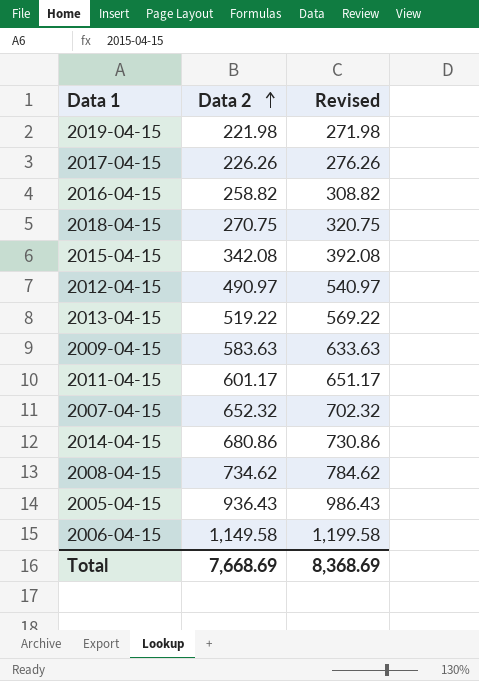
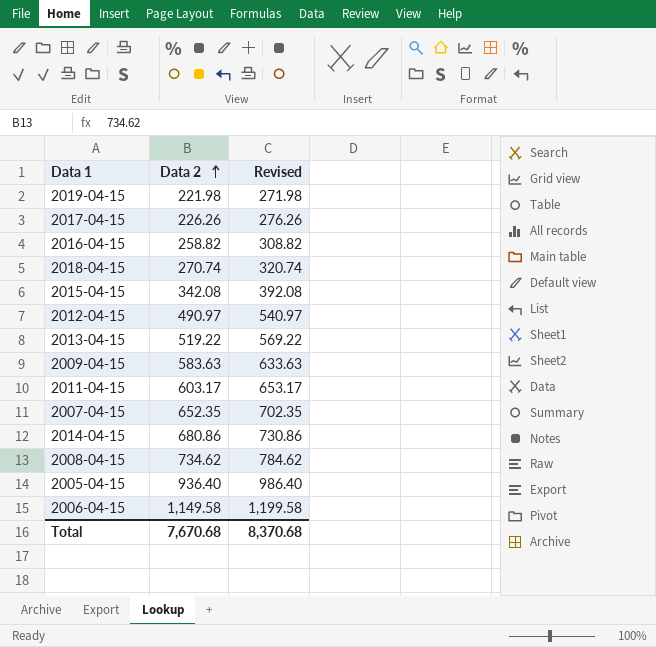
2018-04-15 | Data 2: 270.75 -> 270.74
2018-04-15 | Revised: 320.75 -> 320.74
2011-04-15 | Data 2: 601.17 -> 603.17
2011-04-15 | Revised: 651.17 -> 653.17
2007-04-15 | Data 2: 652.32 -> 652.35
2007-04-15 | Revised: 702.32 -> 702.35
2005-04-15 | Data 2: 936.43 -> 936.40
2005-04-15 | Revised: 986.43 -> 986.40
Total | Data 2: 7,668.69 -> 7,670.68
Total | Revised: 8,368.69 -> 8,370.68

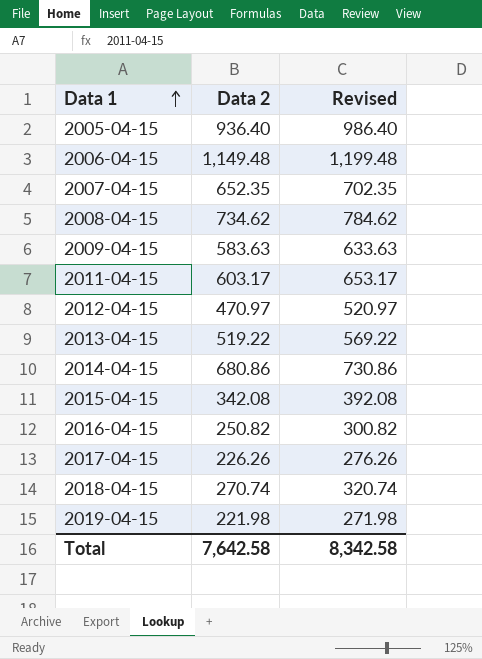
row order: Data 2 ascending -> Data 1 ascending
2006-04-15 | Data 2: 1,149.58 -> 1,149.48
2006-04-15 | Revised: 1,199.58 -> 1,199.48
2012-04-15 | Data 2: 490.97 -> 470.97
2012-04-15 | Revised: 540.97 -> 520.97
2016-04-15 | Data 2: 258.82 -> 250.82
2016-04-15 | Revised: 308.82 -> 300.82
Total | Data 2: 7,670.68 -> 7,642.58
Total | Revised: 8,370.68 -> 8,342.58

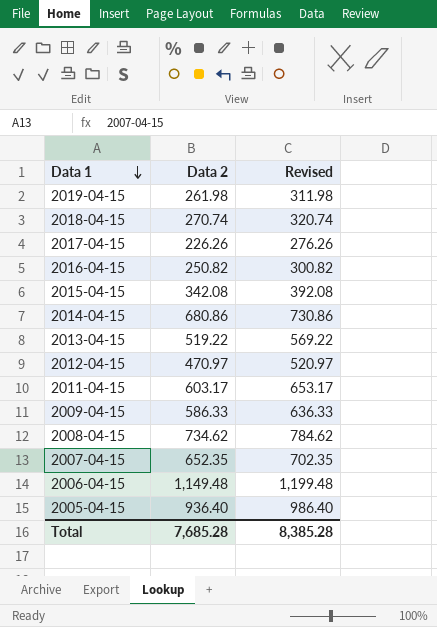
row order: Data 1 ascending -> Data 1 descending
2019-04-15 | Data 2: 221.98 -> 261.98
2019-04-15 | Revised: 271.98 -> 311.98
2009-04-15 | Data 2: 583.63 -> 586.33
2009-04-15 | Revised: 633.63 -> 636.33
Total | Data 2: 7,642.58 -> 7,685.28
Total | Revised: 8,342.58 -> 8,385.28

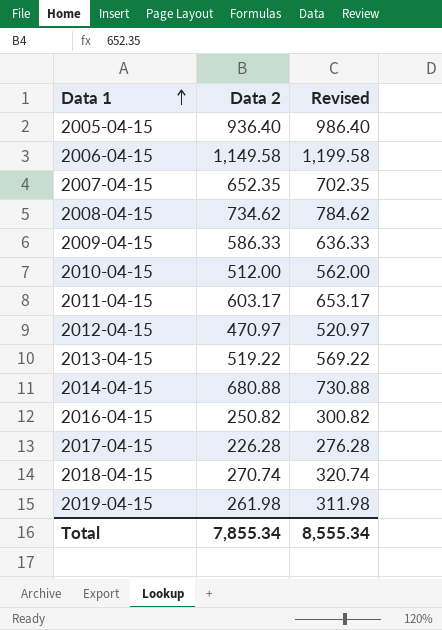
row order: Data 1 descending -> Data 1 ascending
row 2015-04-15: 342.08 | 392.08 -> none
2006-04-15 | Data 2: 1,149.48 -> 1,149.58
2006-04-15 | Revised: 1,199.48 -> 1,199.58
row 2010-04-15: none -> 512.00 | 562.00
2014-04-15 | Data 2: 680.86 -> 680.88
2014-04-15 | Revised: 730.86 -> 730.88
2017-04-15 | Data 2: 226.26 -> 226.28
2017-04-15 | Revised: 276.26 -> 276.28
Total | Data 2: 7,685.28 -> 7,855.34
Total | Revised: 8,385.28 -> 8,555.34

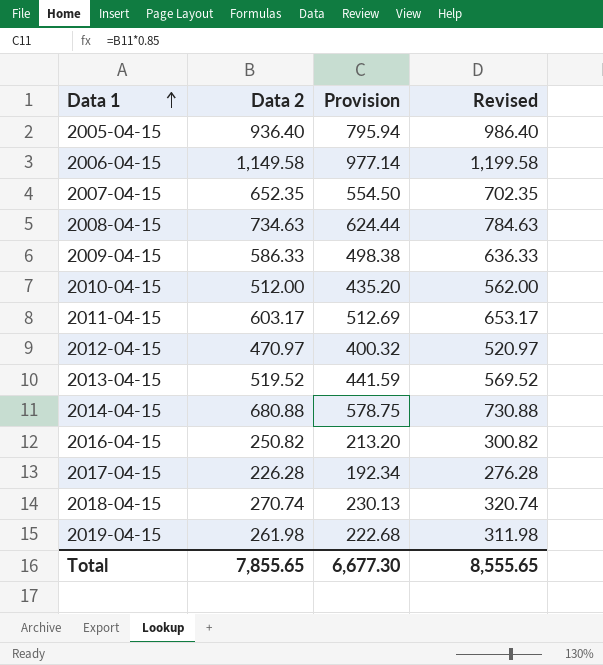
column Provision | formula: none -> [Data 2] * 0.85
2008-04-15 | Data 2: 734.62 -> 734.63
2008-04-15 | Revised: 784.62 -> 784.63
2013-04-15 | Data 2: 519.22 -> 519.52
2013-04-15 | Revised: 569.22 -> 569.52
Total | Data 2: 7,855.34 -> 7,855.65
Total | Revised: 8,555.34 -> 8,555.65

